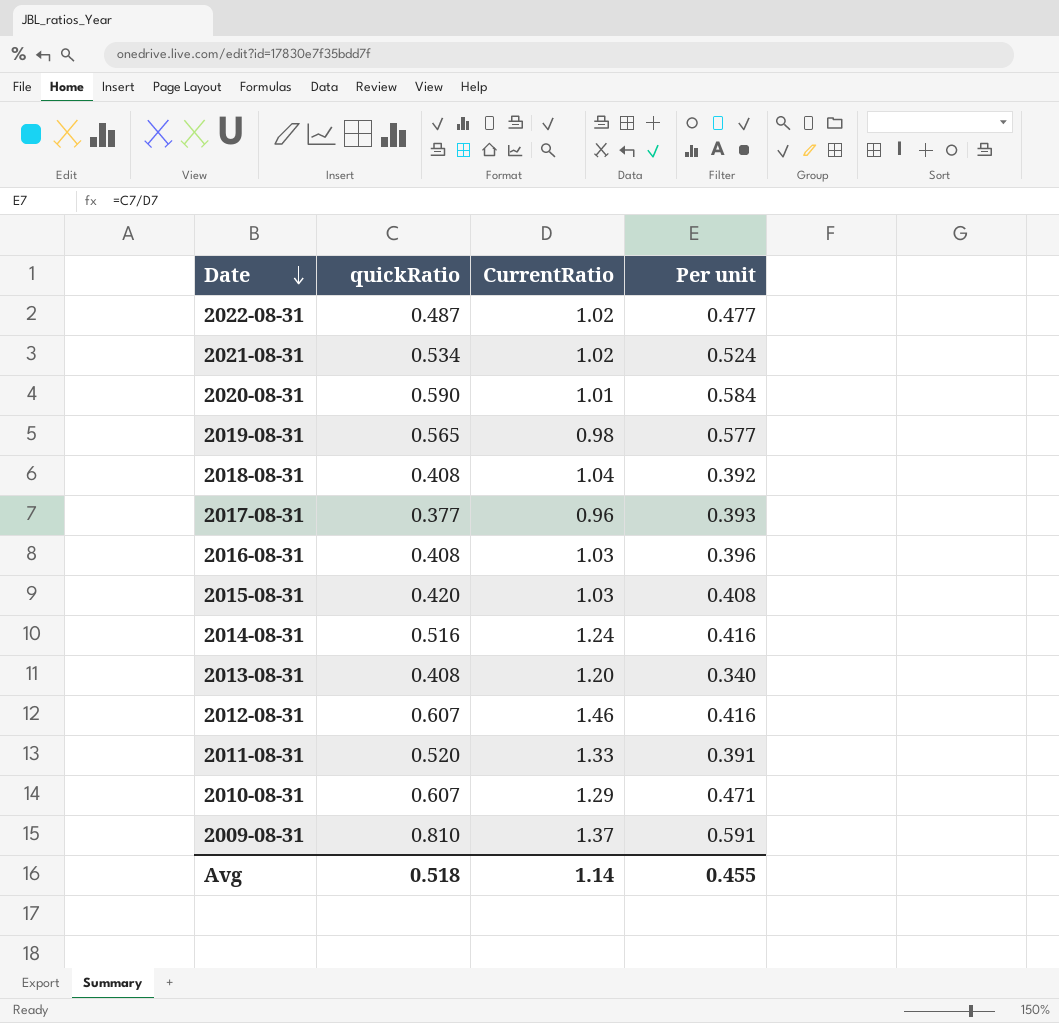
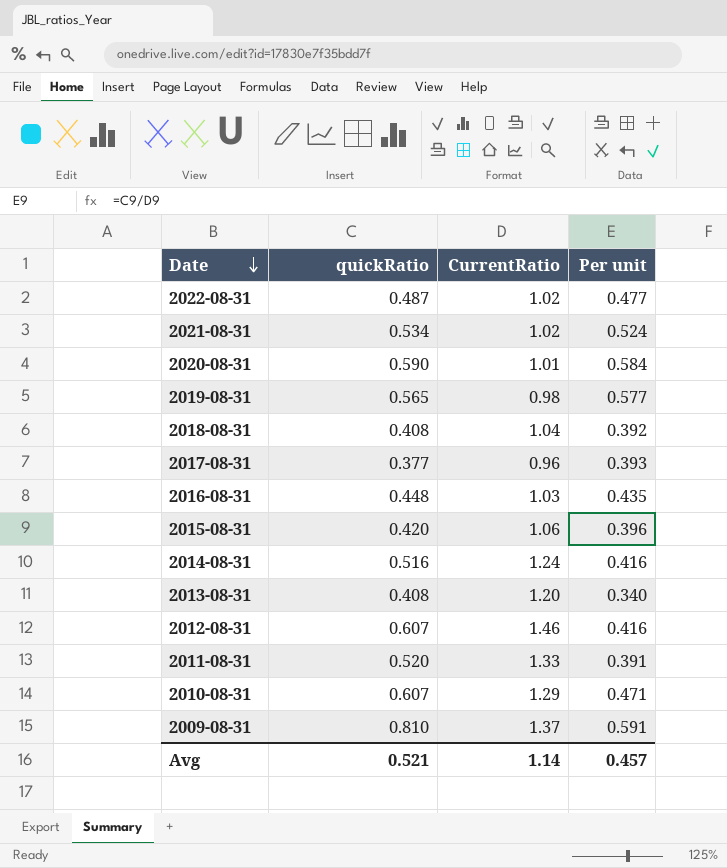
2016-08-31 | quickRatio: 0.408 -> 0.448
2016-08-31 | Per unit: 0.396 -> 0.435
2015-08-31 | CurrentRatio: 1.03 -> 1.06
2015-08-31 | Per unit: 0.408 -> 0.396
Avg | quickRatio: 0.518 -> 0.521
Avg | Per unit: 0.455 -> 0.457

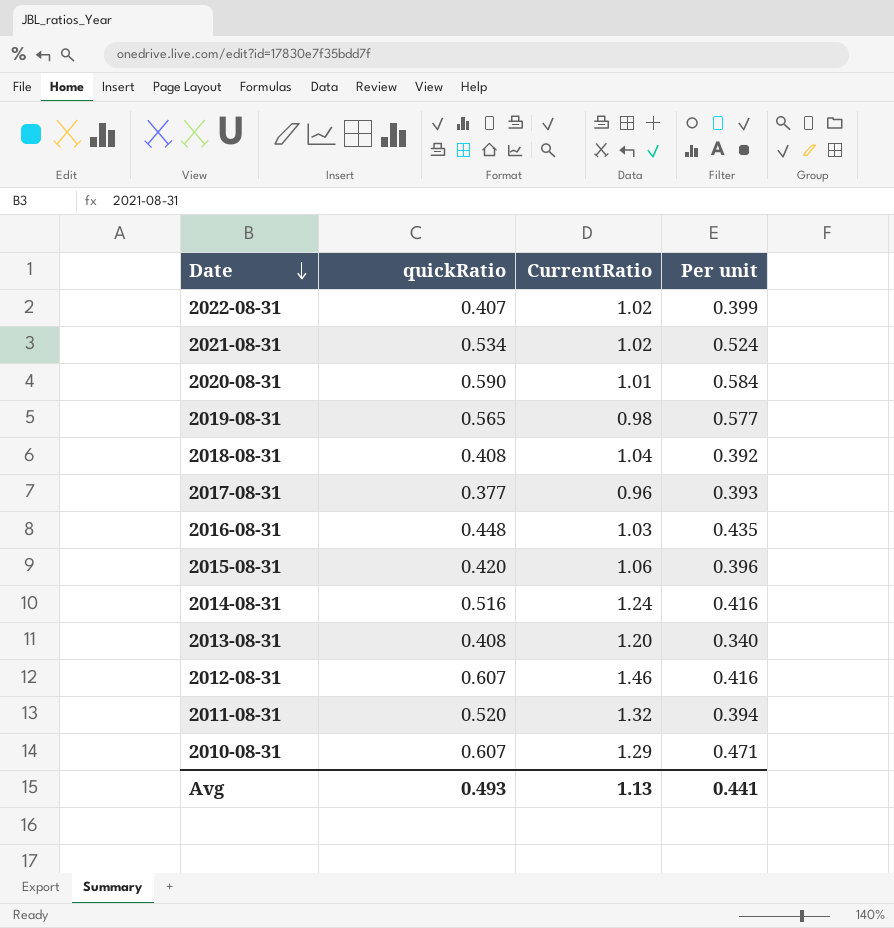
row 2009-08-31: 0.810 | 1.37 | 0.591 -> none
2022-08-31 | quickRatio: 0.487 -> 0.407
2022-08-31 | Per unit: 0.477 -> 0.399
2011-08-31 | CurrentRatio: 1.33 -> 1.32
2011-08-31 | Per unit: 0.391 -> 0.394
Avg | quickRatio: 0.521 -> 0.493
Avg | CurrentRatio: 1.14 -> 1.13
Avg | Per unit: 0.457 -> 0.441

